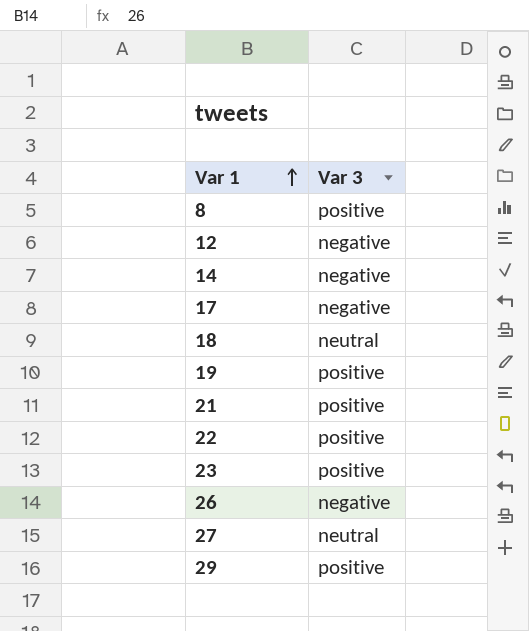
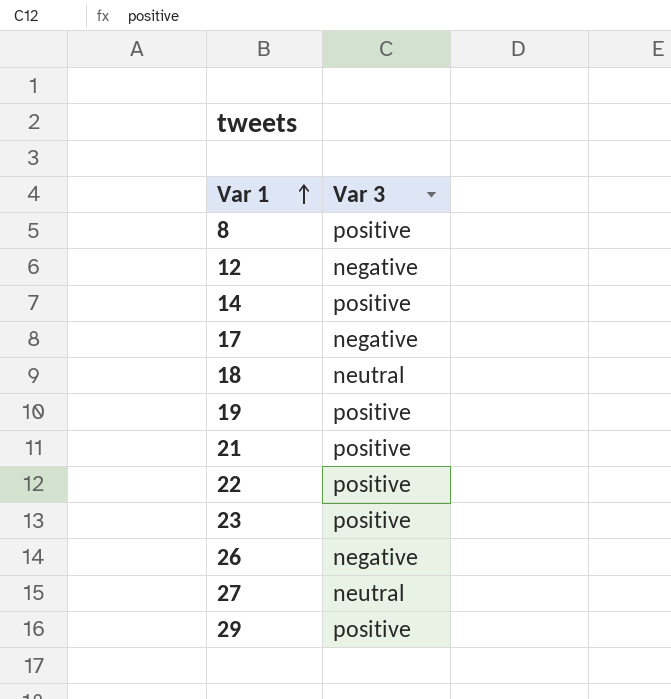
14 | Var 3: negative -> positive

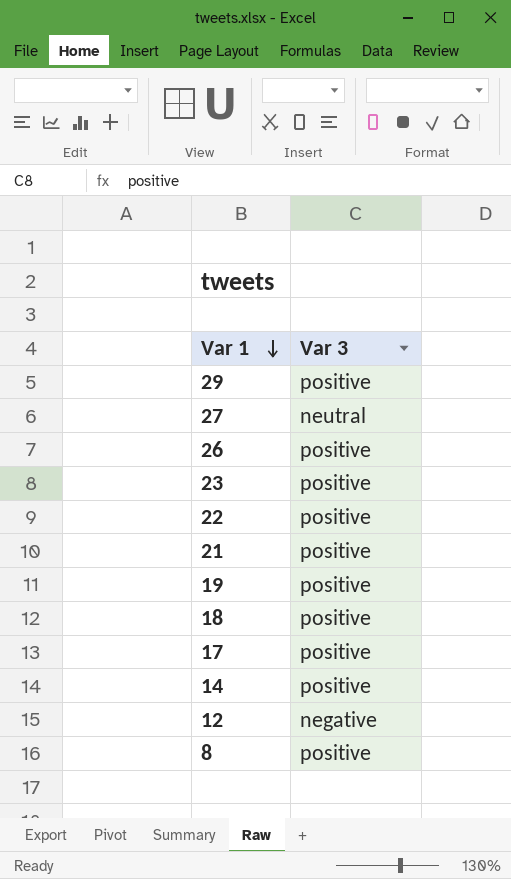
row order: Var 1 ascending -> Var 1 descending
26 | Var 3: negative -> positive
18 | Var 3: neutral -> positive
17 | Var 3: negative -> positive

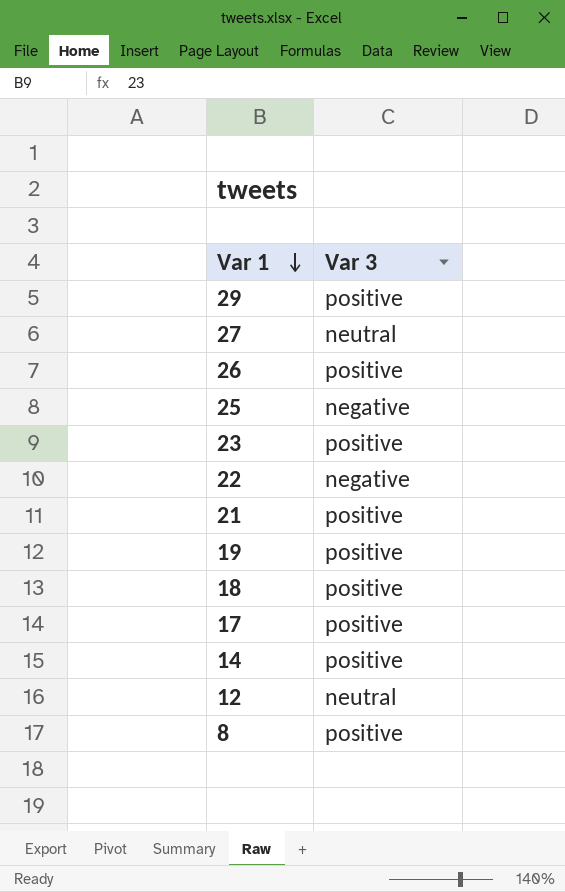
row 25: none -> negative
22 | Var 3: positive -> negative
12 | Var 3: negative -> neutral

